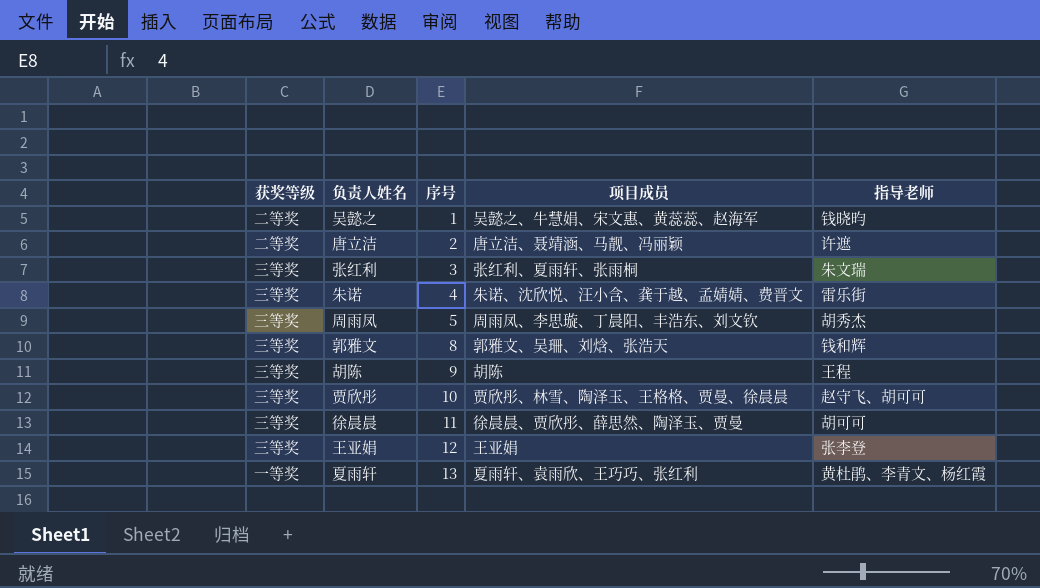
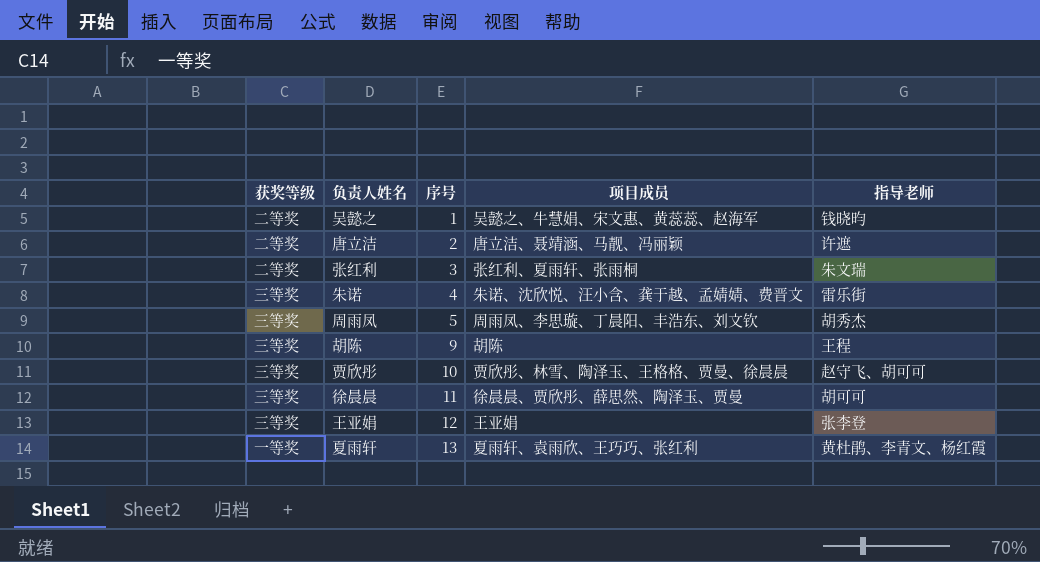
row 郭雅文: 三等奖 | 8 | 郭雅文、吴珊、刘焓、张浩天 | 钱和辉 -> none
张红利 | 获奖等级: 三等奖 -> 二等奖

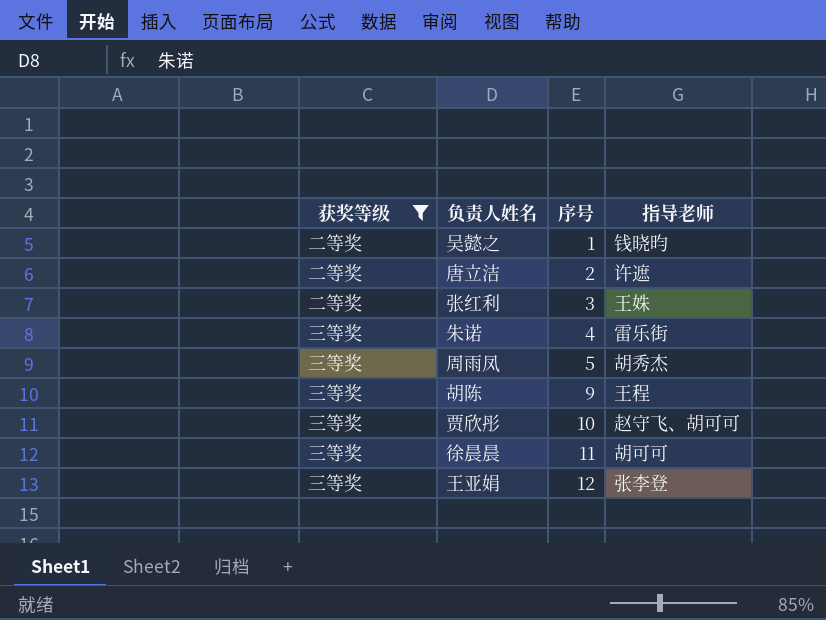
filter: none -> 获奖等级 != 一等奖
column 项目成员 | position: 4 -> none
张红利 | 指导老师: 朱文瑞 -> 王姝

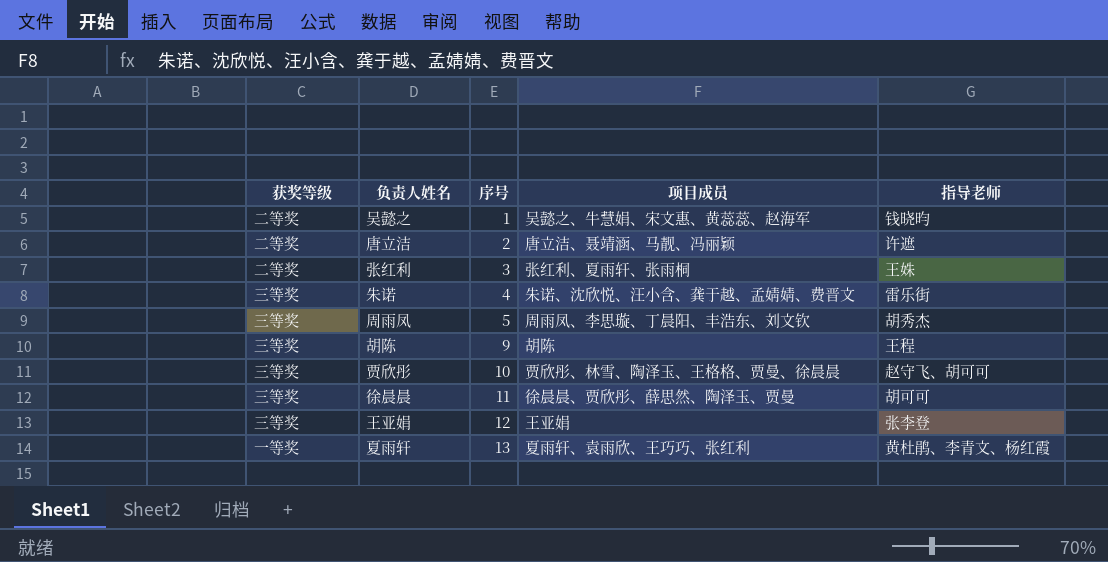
filter: 获奖等级 != 一等奖 -> none
column 项目成员 | position: none -> 4

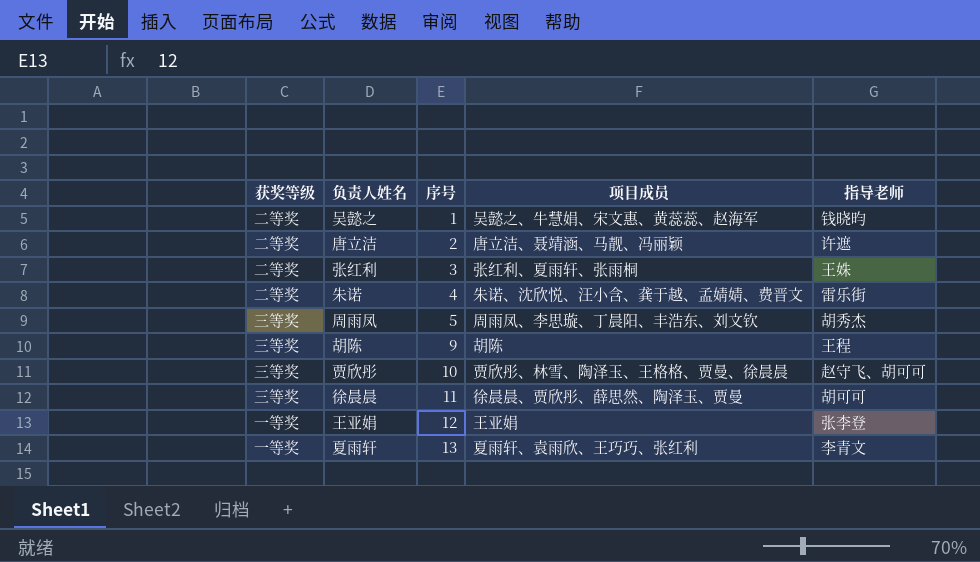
朱诺 | 获奖等级: 三等奖 -> 二等奖
王亚娟 | 获奖等级: 三等奖 -> 一等奖
夏雨轩 | 指导老师: 黄杜鹃、李青文、杨红霞 -> 李青文

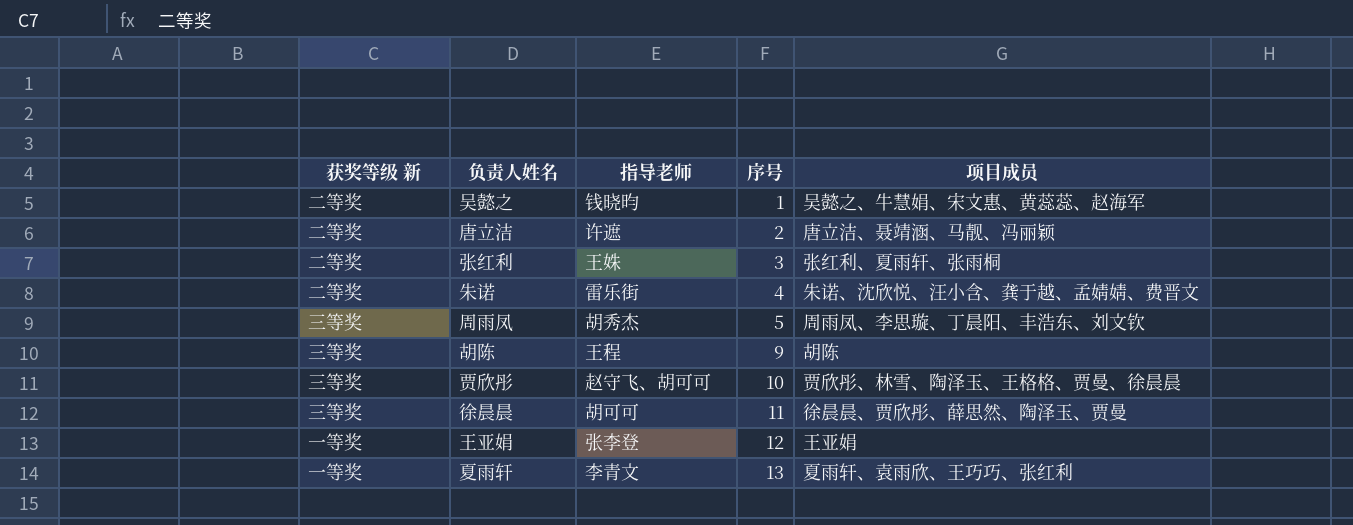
column name: 获奖等级 -> 获奖等级 新
column 指导老师 | position: 5 -> 3

